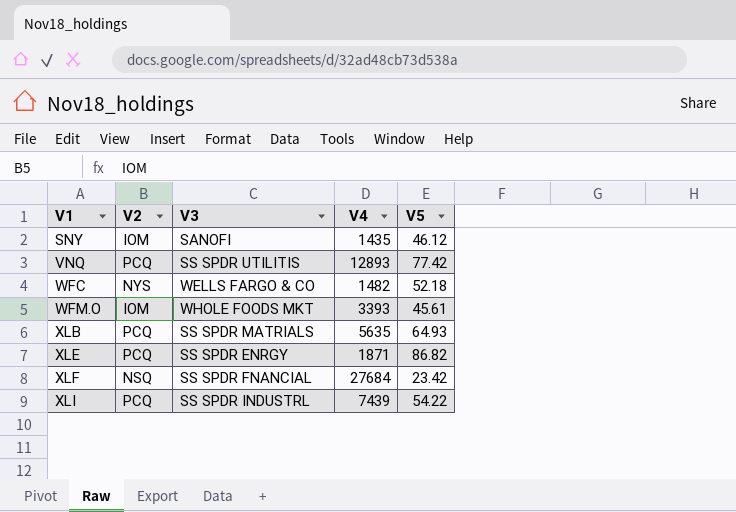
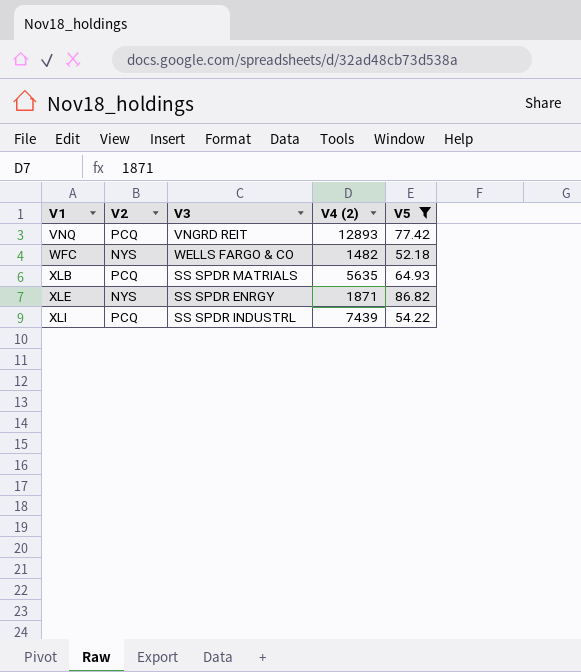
filter: none -> V5 >= 52.18
column name: V4 -> V4 (2)
VNQ | V3: SS SPDR UTILITIS -> VNGRD REIT
XLE | V2: PCQ -> NYS

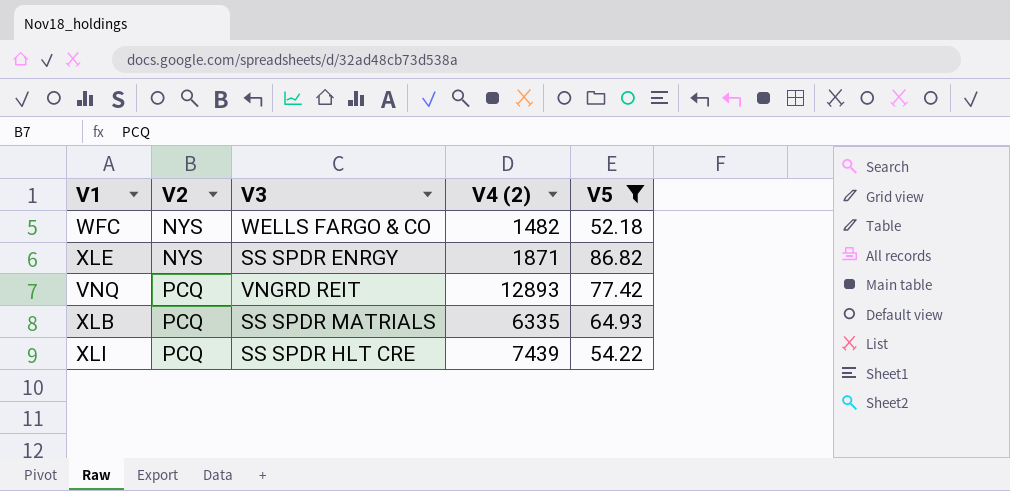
row order: V1 ascending -> V2 ascending
XLB | V4 (2): 5635 -> 6335
XLI | V3: SS SPDR INDUSTRL -> SS SPDR HLT CRE

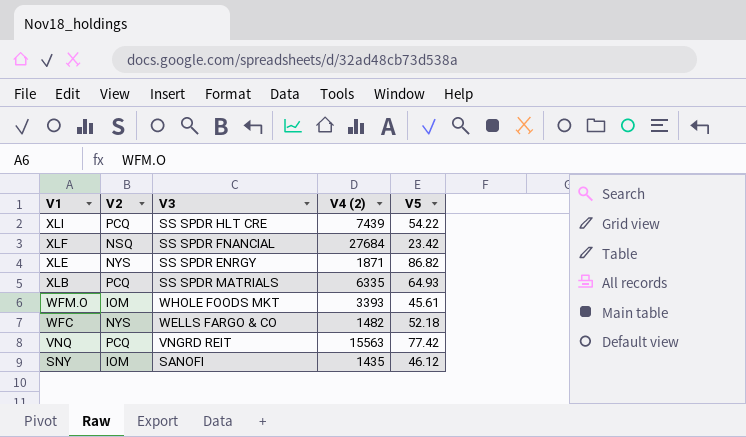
filter: V5 >= 52.18 -> none
row order: V2 ascending -> V1 descending
VNQ | V4 (2): 12893 -> 15563

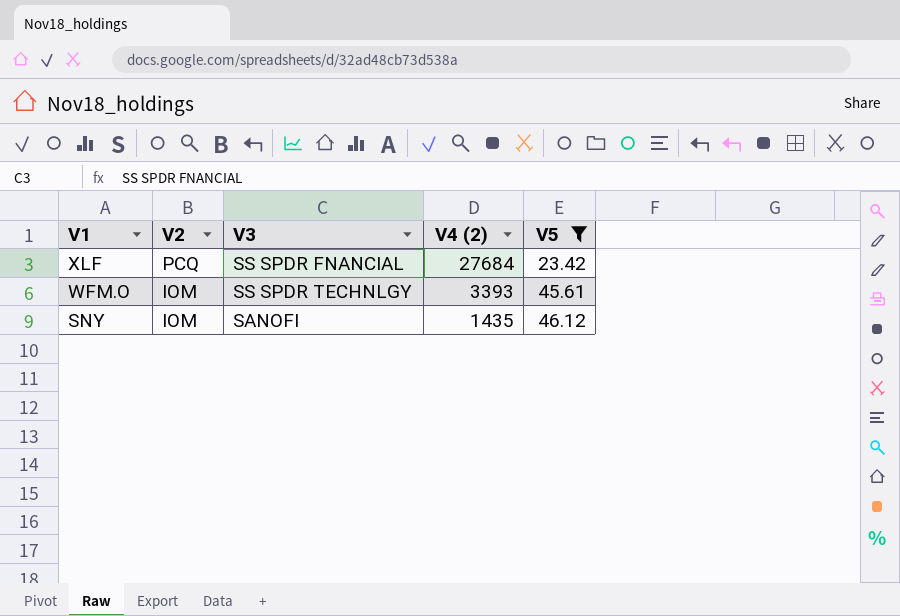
filter: none -> V5 <= 46.12
XLF | V2: NSQ -> PCQ
WFM.O | V3: WHOLE FOODS MKT -> SS SPDR TECHNLGY

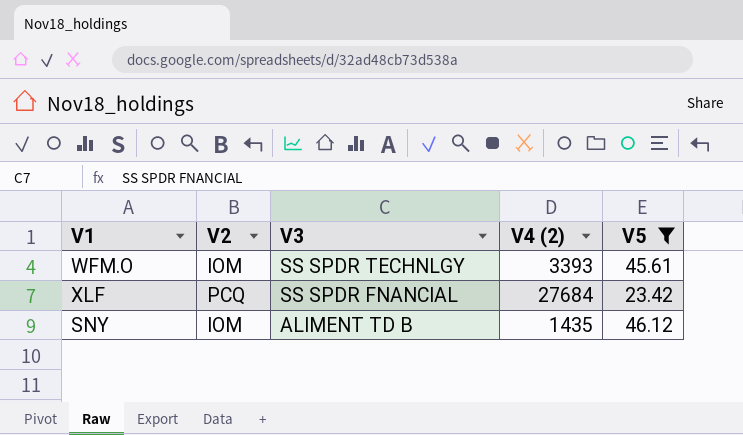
row order: V1 descending -> V3 descending
SNY | V3: SANOFI -> ALIMENT TD B

